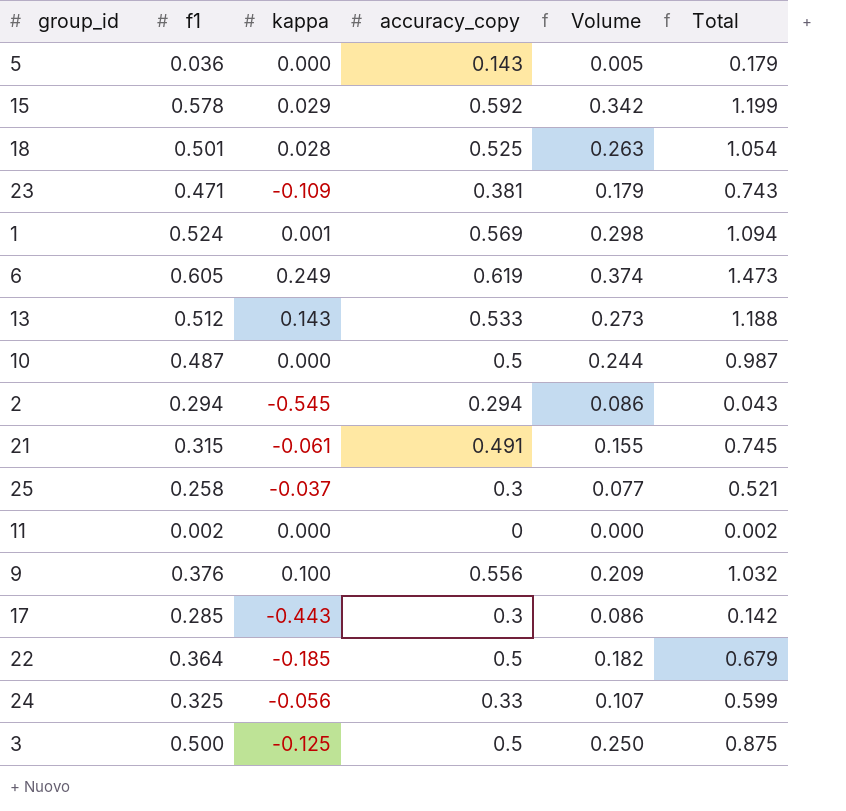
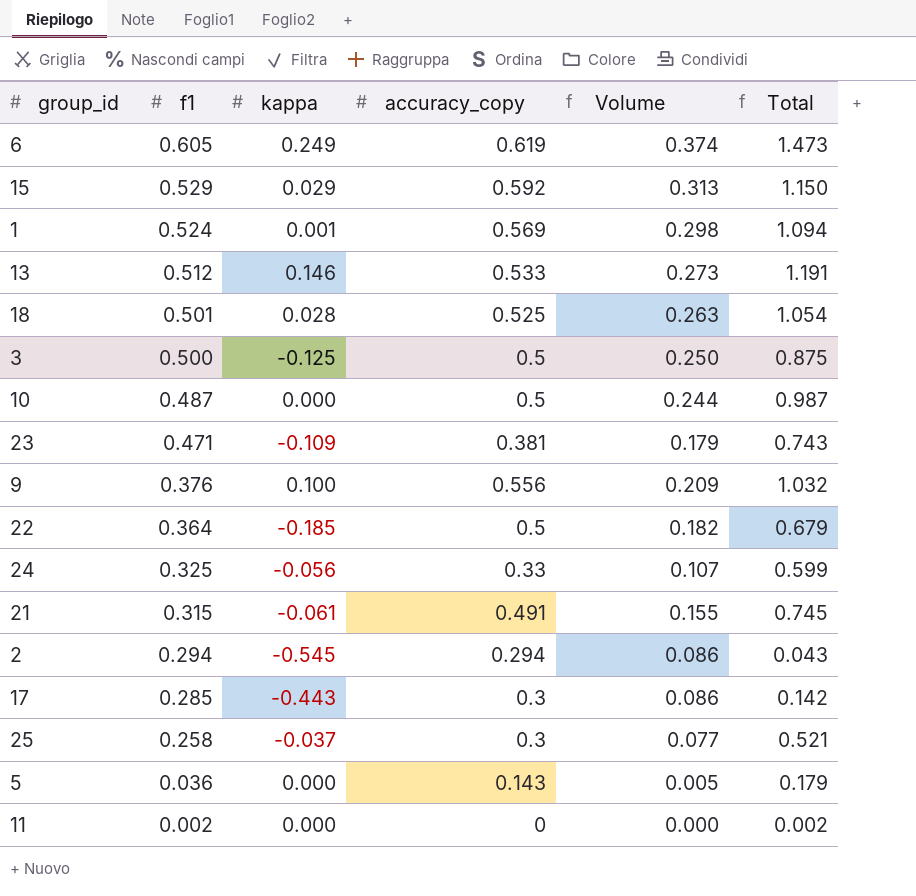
row order: none -> f1 descending
15 | f1: 0.578 -> 0.529
15 | Volume: 0.342 -> 0.313
15 | Total: 1.199 -> 1.150
13 | kappa: 0.143 -> 0.146
13 | Total: 1.188 -> 1.191

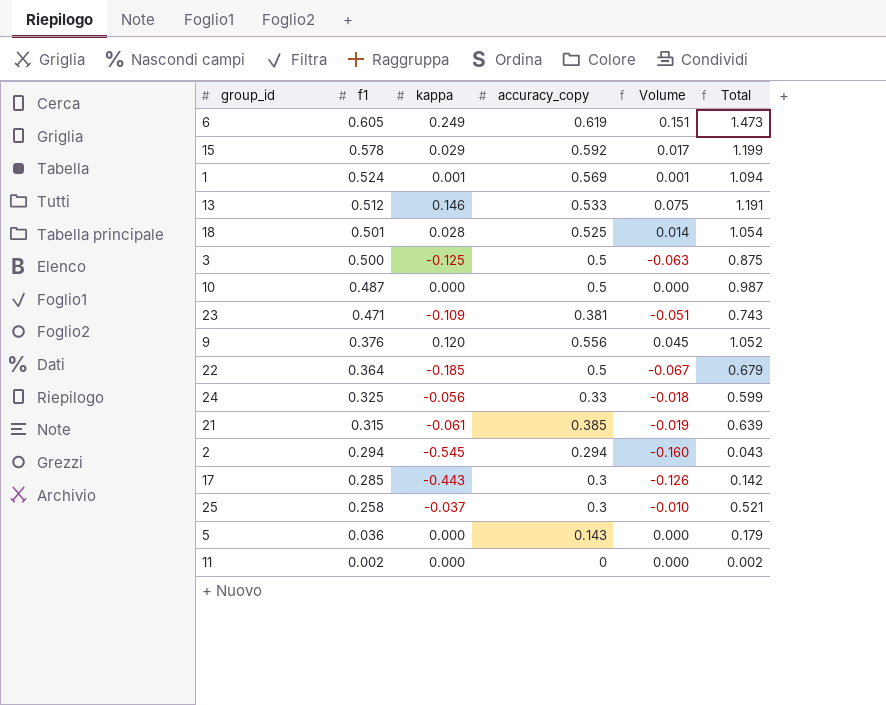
column Volume | formula: [f1] * [accuracy_copy] -> [f1] * [kappa]
15 | f1: 0.529 -> 0.578
15 | Total: 1.150 -> 1.199
9 | kappa: 0.100 -> 0.120
9 | Total: 1.032 -> 1.052
21 | accuracy_copy: 0.491 -> 0.385
21 | Total: 0.745 -> 0.639

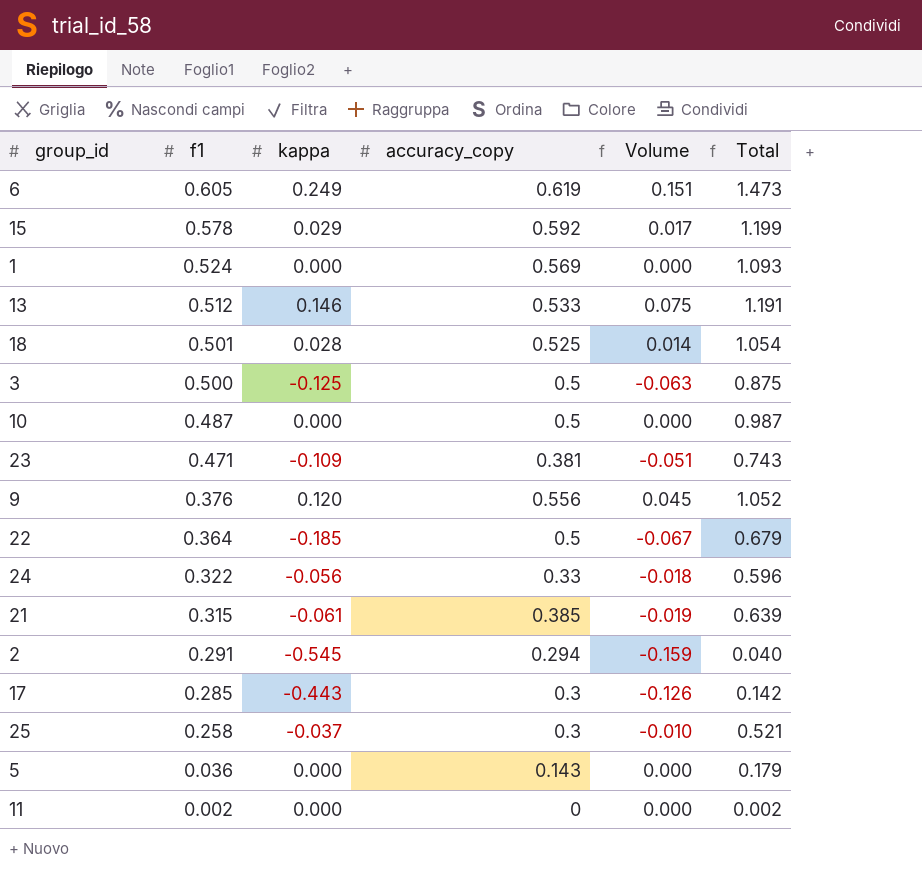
1 | kappa: 0.001 -> 0.000
1 | Volume: 0.001 -> 0.000
1 | Total: 1.094 -> 1.093
24 | f1: 0.325 -> 0.322
24 | Total: 0.599 -> 0.596
2 | f1: 0.294 -> 0.291
2 | Volume: -0.160 -> -0.159
2 | Total: 0.043 -> 0.040

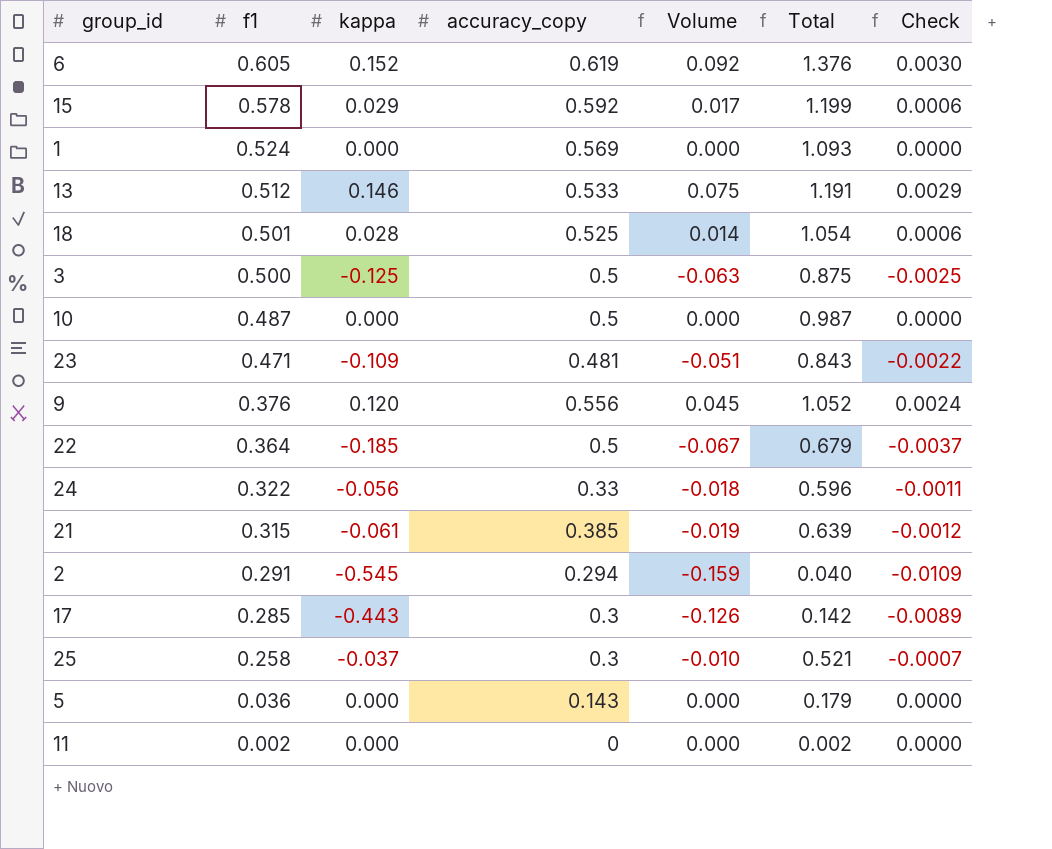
column Check | formula: none -> [kappa] * 0.02
6 | kappa: 0.249 -> 0.152
6 | Volume: 0.151 -> 0.092
6 | Total: 1.473 -> 1.376
23 | accuracy_copy: 0.381 -> 0.481
23 | Total: 0.743 -> 0.843

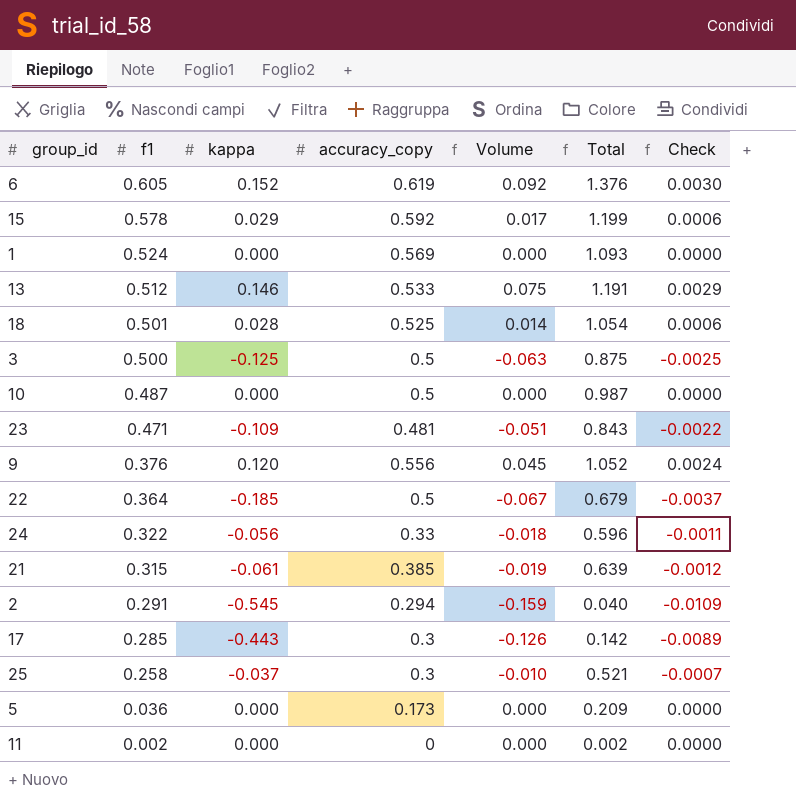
5 | accuracy_copy: 0.143 -> 0.173
5 | Total: 0.179 -> 0.209

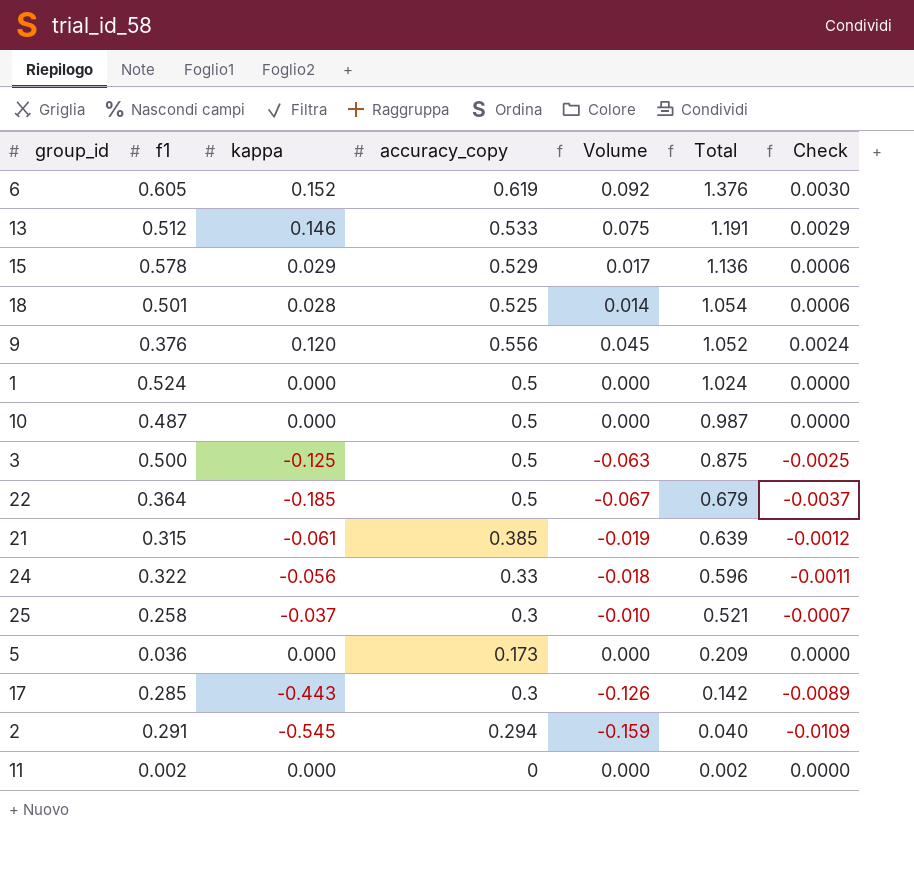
row order: f1 descending -> Total descending
row 23: 0.471 | -0.109 | 0.481 | -0.051 | 0.843 | -0.0022 -> none
15 | accuracy_copy: 0.592 -> 0.529
15 | Total: 1.199 -> 1.136
1 | accuracy_copy: 0.569 -> 0.5
1 | Total: 1.093 -> 1.024

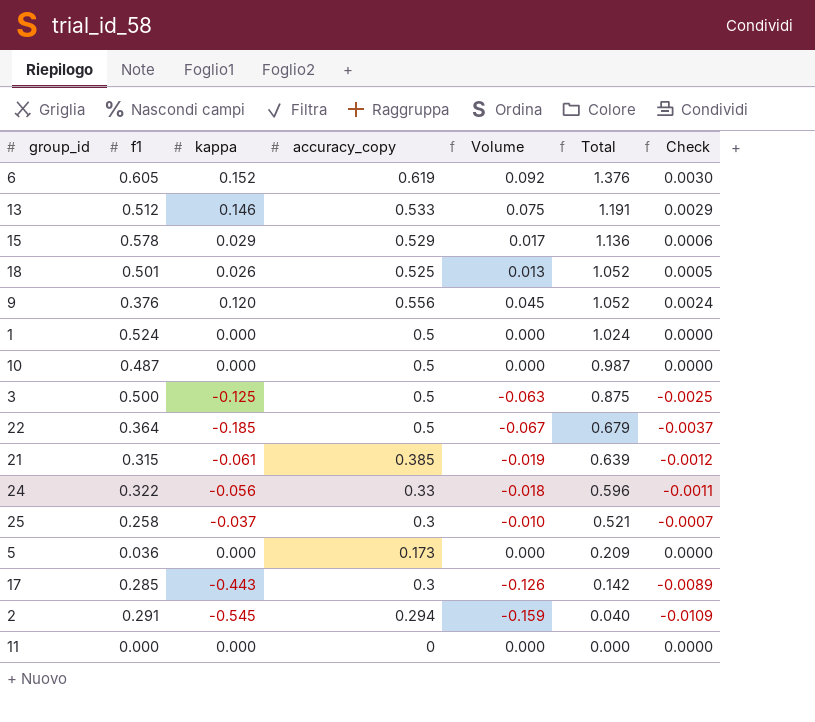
18 | kappa: 0.028 -> 0.026
18 | Volume: 0.014 -> 0.013
18 | Total: 1.054 -> 1.052
18 | Check: 0.0006 -> 0.0005
11 | f1: 0.002 -> 0.000
11 | Total: 0.002 -> 0.000

